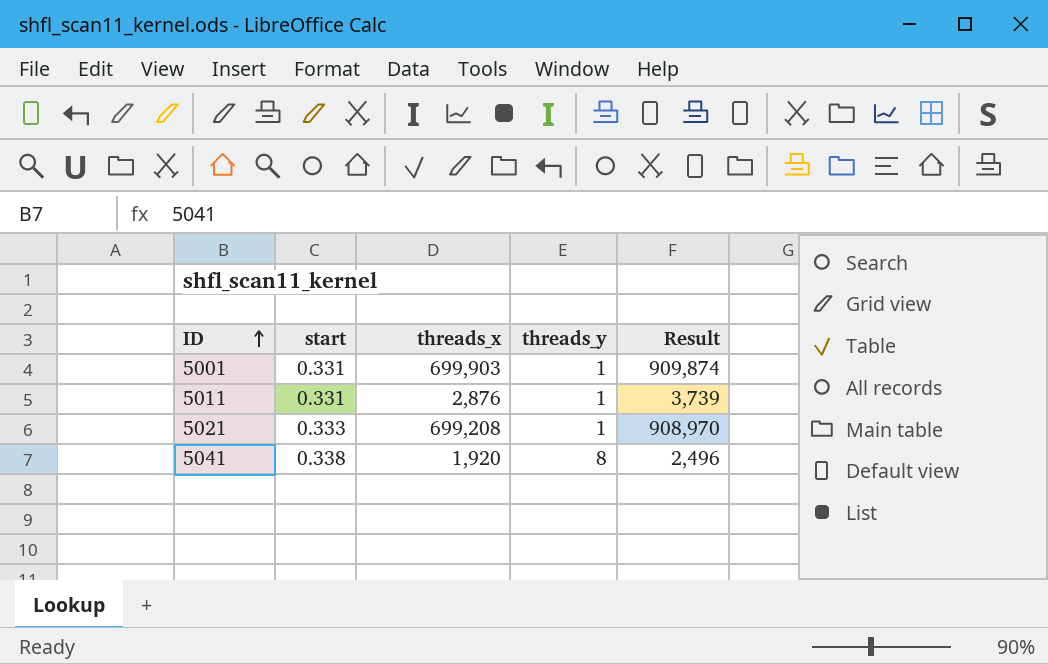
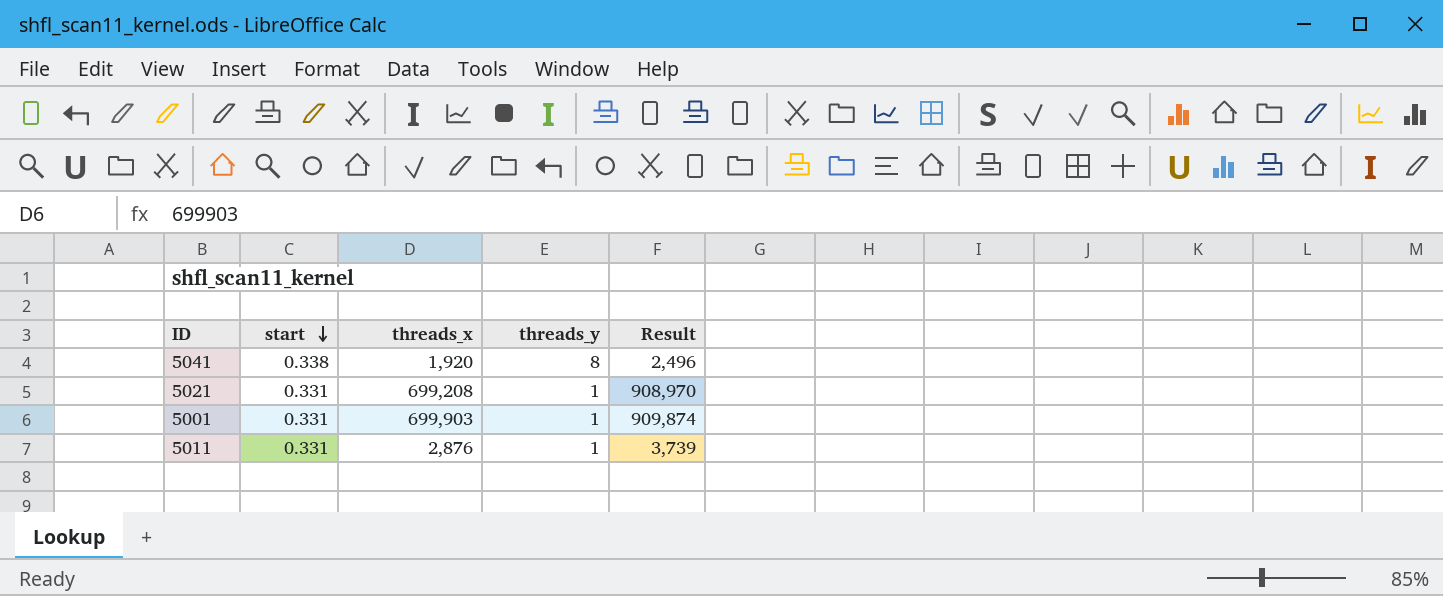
row order: ID ascending -> start descending
5021 | start: 0.333 -> 0.331

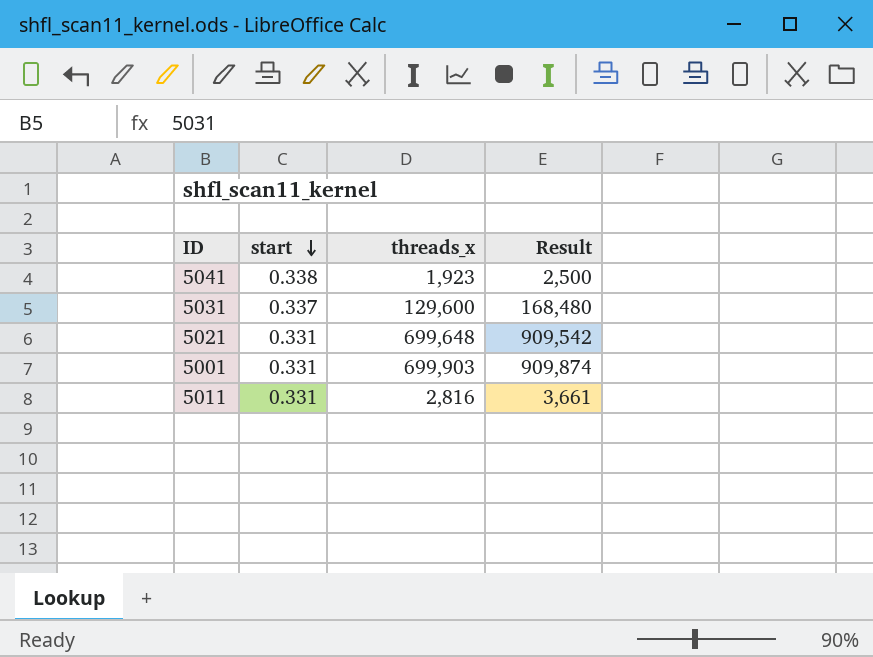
column threads_y | position: 4 -> none
5041 | threads_x: 1,920 -> 1,923
5041 | Result: 2,496 -> 2,500
row 5031: none -> 0.337 | 129,600 | 168,480
5021 | threads_x: 699,208 -> 699,648
5021 | Result: 908,970 -> 909,542
5011 | threads_x: 2,876 -> 2,816
5011 | Result: 3,739 -> 3,661

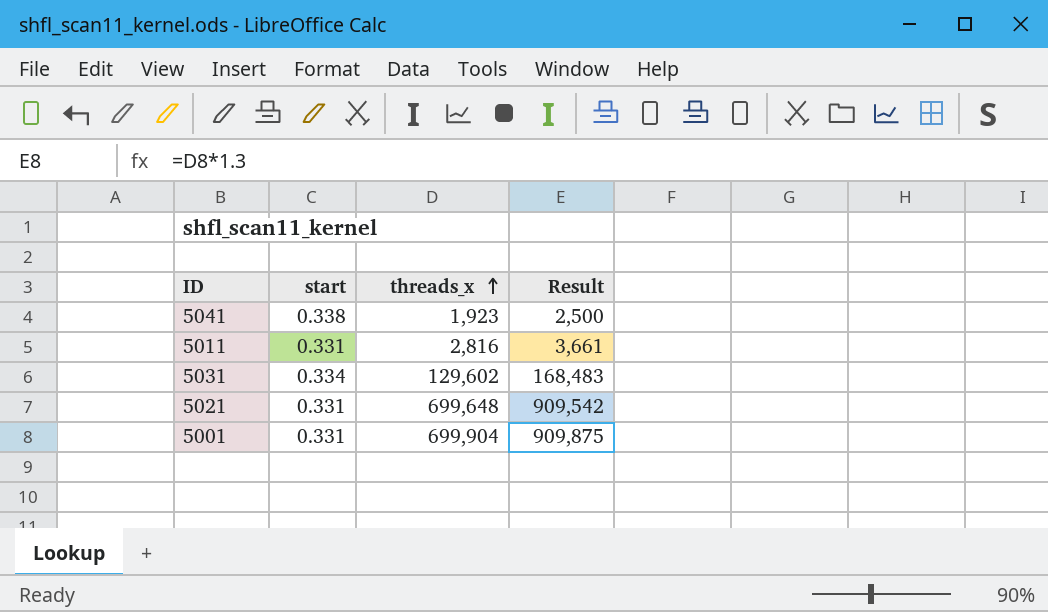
row order: start descending -> threads_x ascending
5031 | start: 0.337 -> 0.334
5031 | threads_x: 129,600 -> 129,602
5031 | Result: 168,480 -> 168,483
5001 | threads_x: 699,903 -> 699,904
5001 | Result: 909,874 -> 909,875

